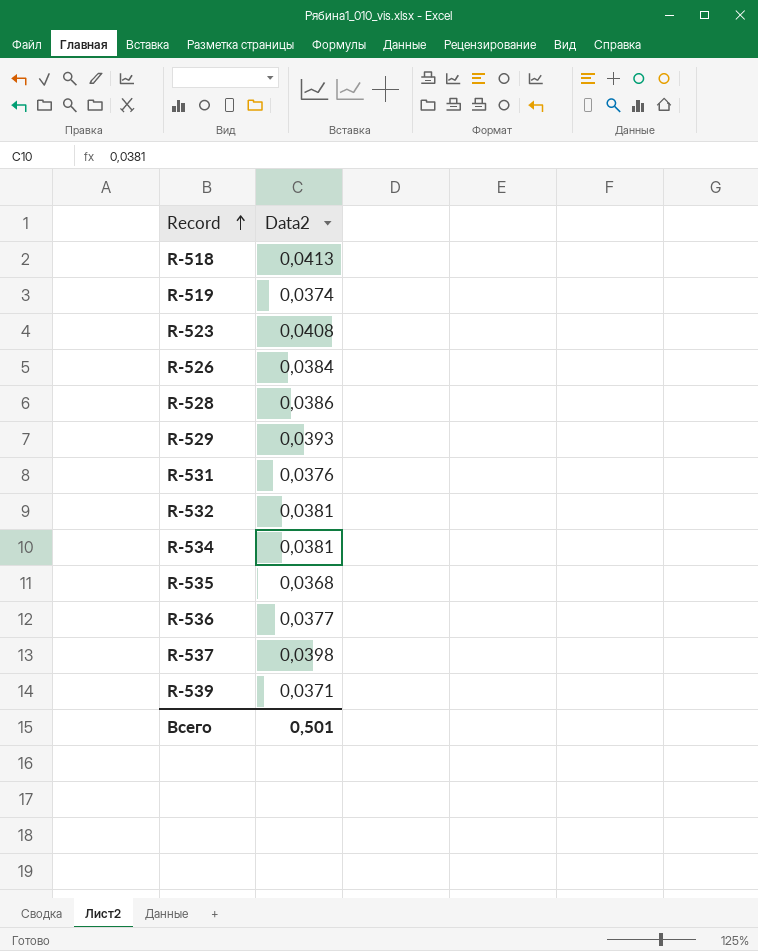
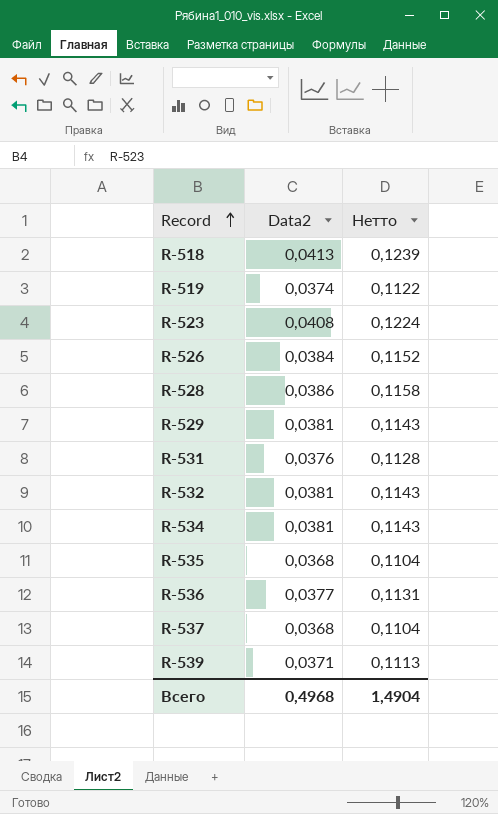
column Нетто | formula: none -> [Data2] * 3
R-529 | Data2: 0,0393 -> 0,0381
R-537 | Data2: 0,0398 -> 0,0368
Всего | Data2: 0,501 -> 0,4968

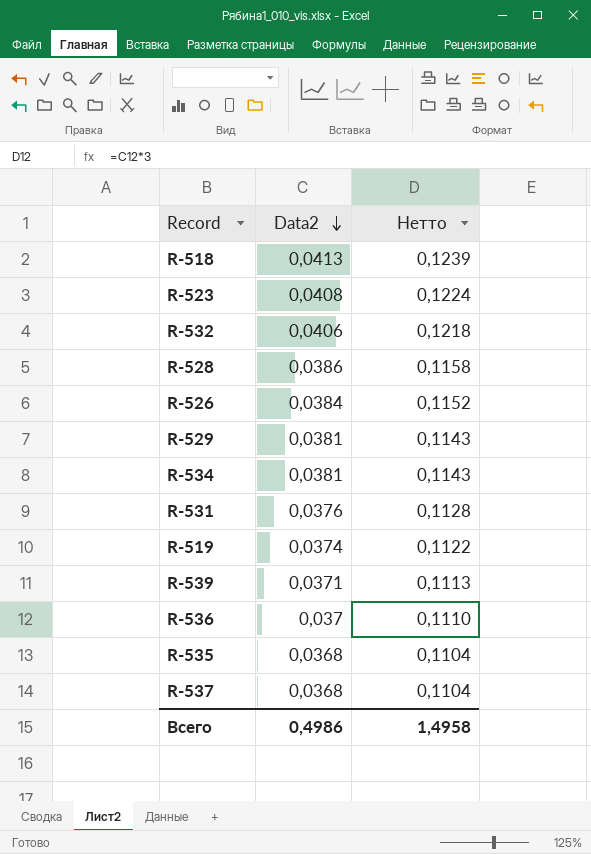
row order: Record ascending -> Data2 descending
R-532 | Data2: 0,0381 -> 0,0406
R-532 | Нетто: 0,1143 -> 0,1218
R-536 | Data2: 0,0377 -> 0,037
R-536 | Нетто: 0,1131 -> 0,1110
Всего | Data2: 0,4968 -> 0,4986
Всего | Нетто: 1,4904 -> 1,4958

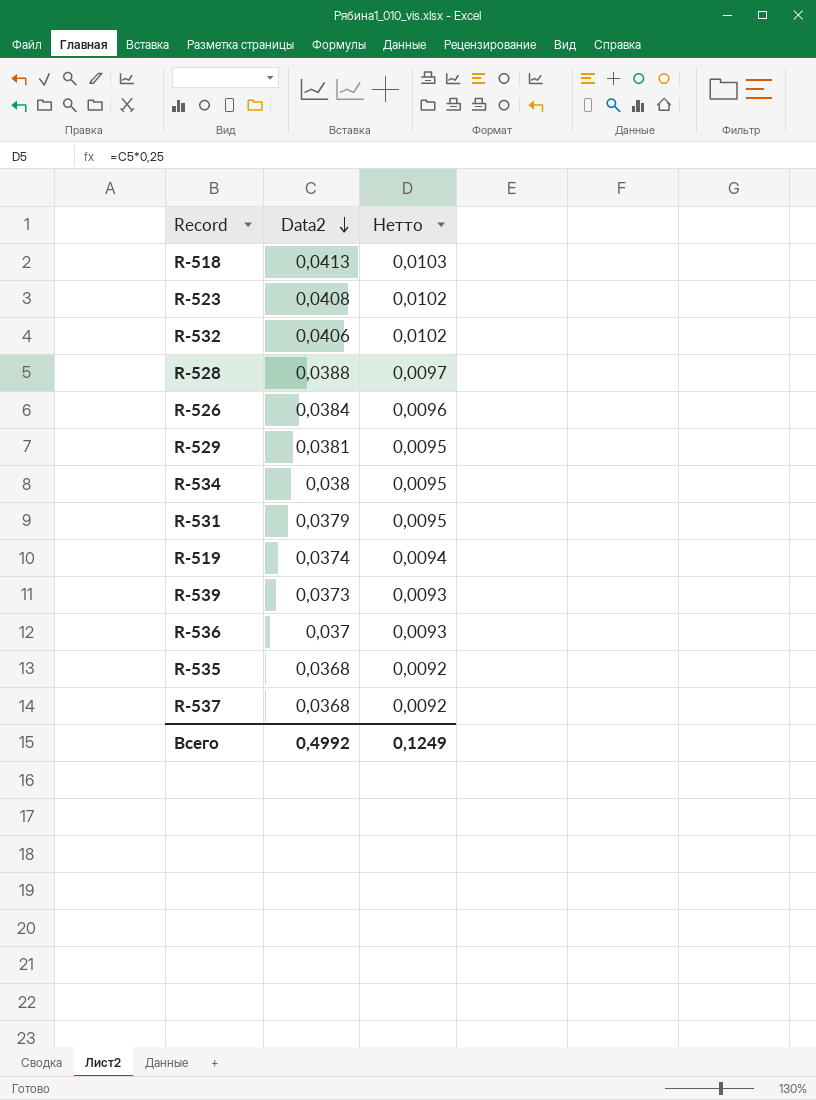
column Нетто | formula: [Data2] * 3 -> [Data2] * 0,25
R-528 | Data2: 0,0386 -> 0,0388
R-534 | Data2: 0,0381 -> 0,038
R-531 | Data2: 0,0376 -> 0,0379
R-539 | Data2: 0,0371 -> 0,0373
Всего | Data2: 0,4986 -> 0,4992
Всего | Нетто: 1,4958 -> 0,1249

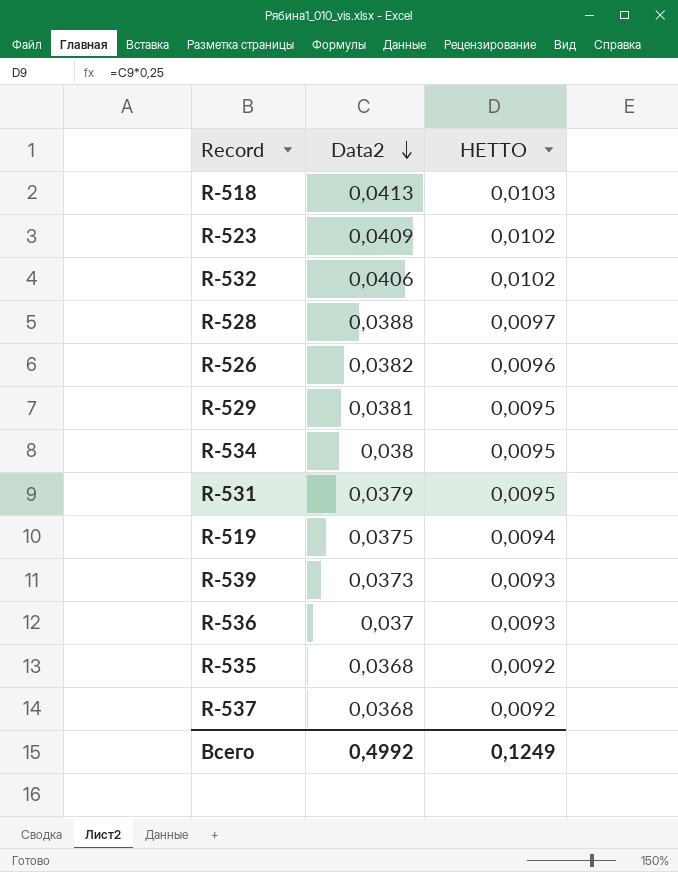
column name: Нетто -> НЕТТО
R-523 | Data2: 0,0408 -> 0,0409
R-526 | Data2: 0,0384 -> 0,0382
R-519 | Data2: 0,0374 -> 0,0375

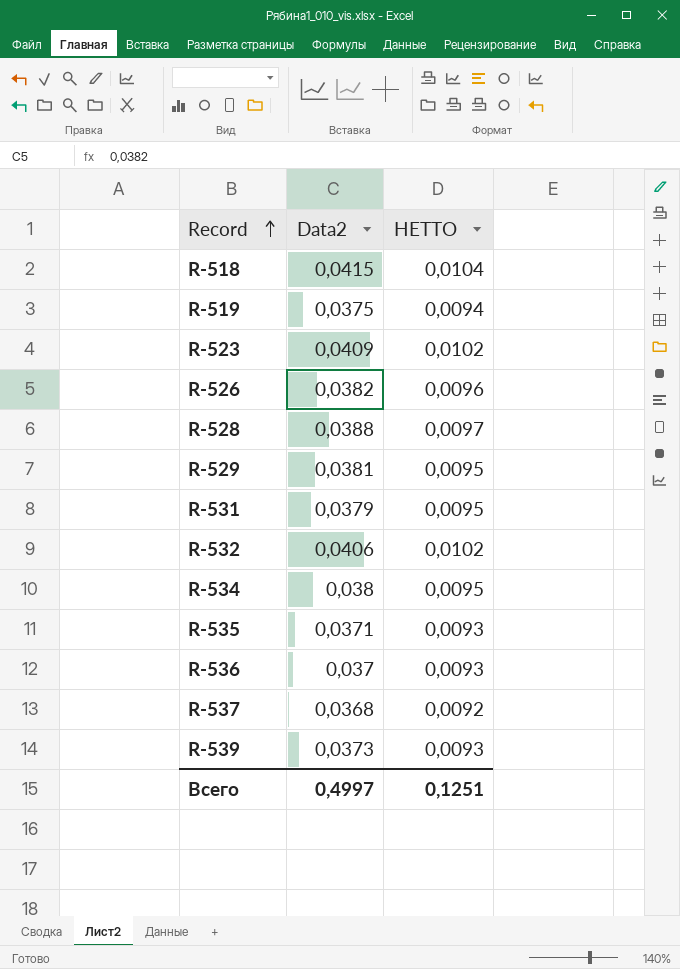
row order: Data2 descending -> Record ascending
R-518 | Data2: 0,0413 -> 0,0415
R-518 | НЕТТО: 0,0103 -> 0,0104
R-535 | Data2: 0,0368 -> 0,0371
R-535 | НЕТТО: 0,0092 -> 0,0093
Всего | Data2: 0,4992 -> 0,4997
Всего | НЕТТО: 0,1249 -> 0,1251

